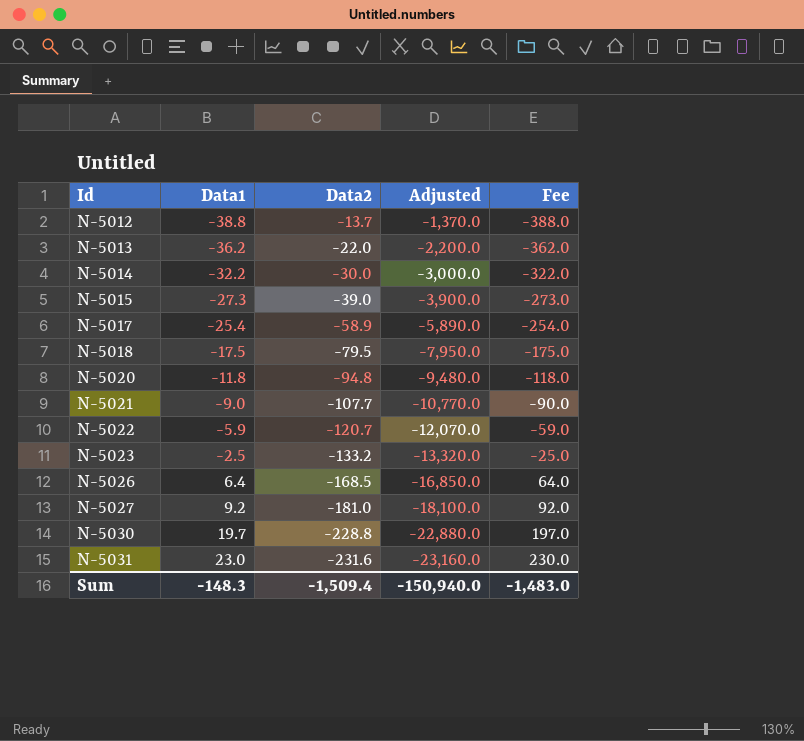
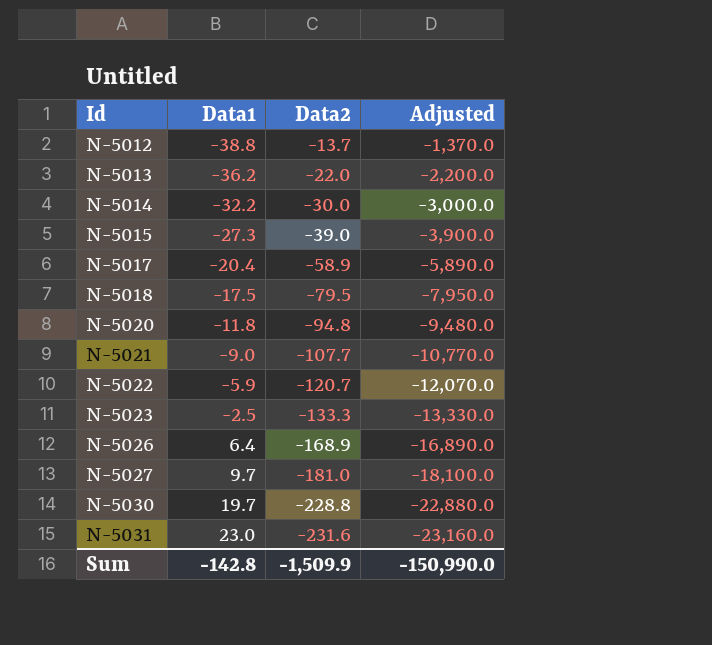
column Fee | formula: [Data1] * 10 -> none
N-5017 | Data1: -25.4 -> -20.4
N-5023 | Data2: -133.2 -> -133.3
N-5023 | Adjusted: -13,320.0 -> -13,330.0
N-5026 | Data2: -168.5 -> -168.9
N-5026 | Adjusted: -16,850.0 -> -16,890.0
N-5027 | Data1: 9.2 -> 9.7
Sum | Data1: -148.3 -> -142.8
Sum | Data2: -1,509.4 -> -1,509.9
Sum | Adjusted: -150,940.0 -> -150,990.0

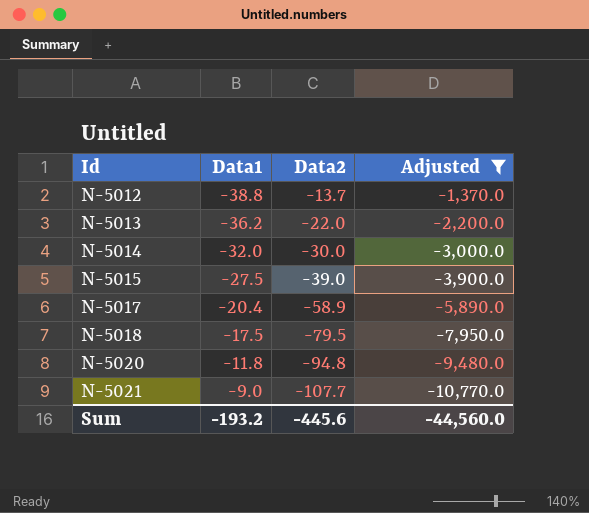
filter: none -> Adjusted >= -10,770.0
N-5014 | Data1: -32.2 -> -32.0
N-5015 | Data1: -27.3 -> -27.5
Sum | Data1: -142.8 -> -193.2
Sum | Data2: -1,509.9 -> -445.6
Sum | Adjusted: -150,990.0 -> -44,560.0

